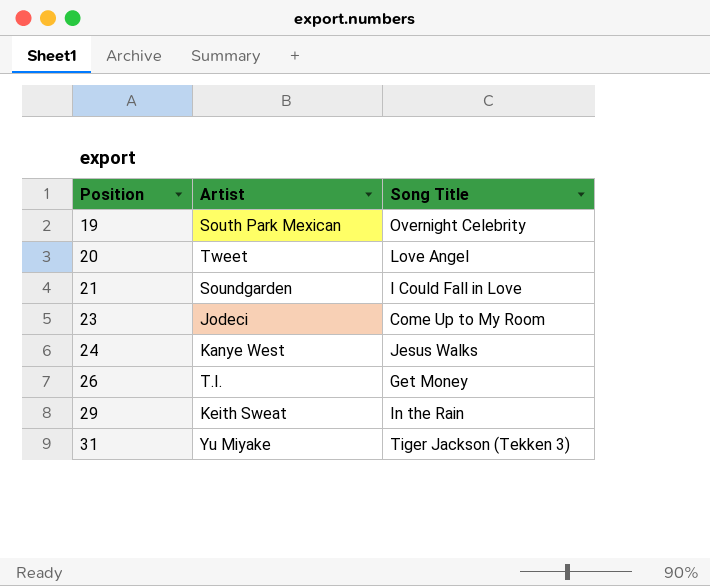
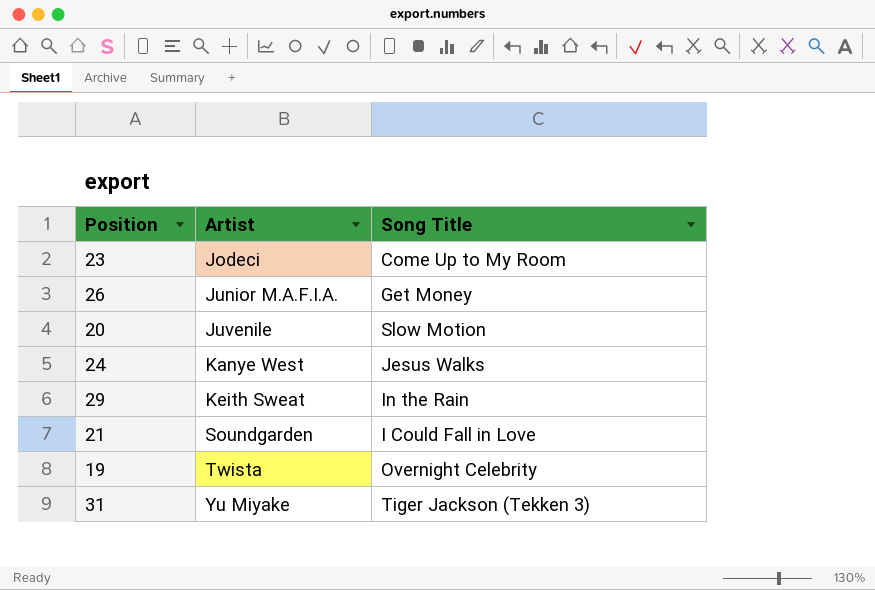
row order: Position ascending -> Artist ascending
26 | Artist: T.I. -> Junior M.A.F.I.A.
20 | Artist: Tweet -> Juvenile
20 | Song Title: Love Angel -> Slow Motion
19 | Artist: South Park Mexican -> Twista

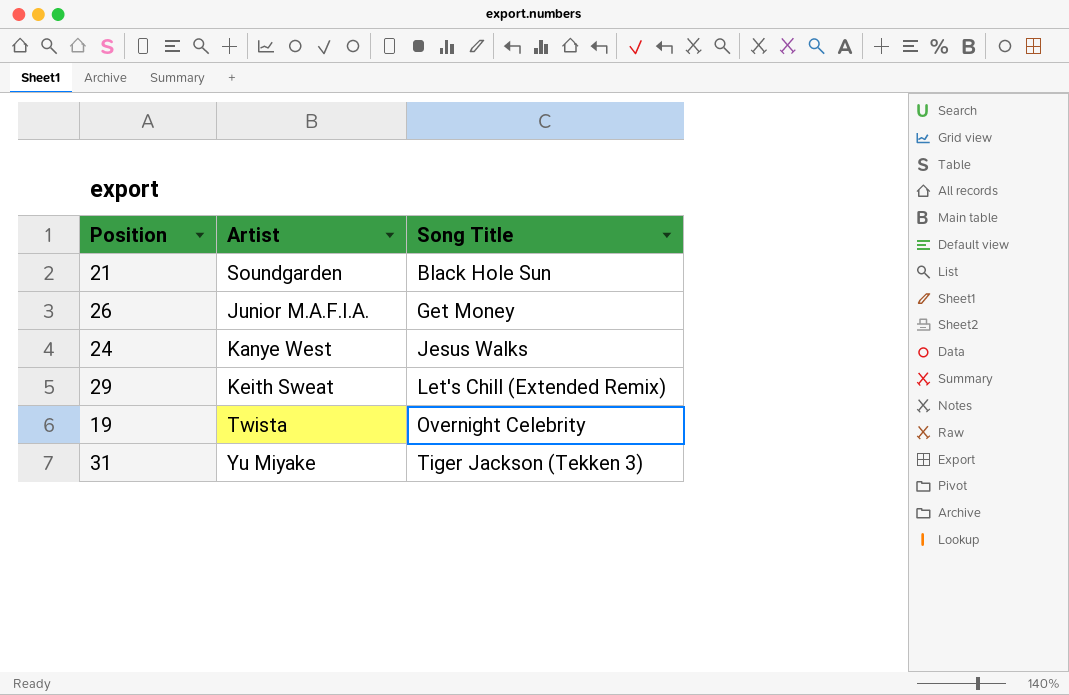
row order: Artist ascending -> Song Title ascending
row 23: Jodeci | Come Up to My Room -> none
row 20: Juvenile | Slow Motion -> none
21 | Song Title: I Could Fall in Love -> Black Hole Sun
29 | Song Title: In the Rain -> Let's Chill (Extended Remix)

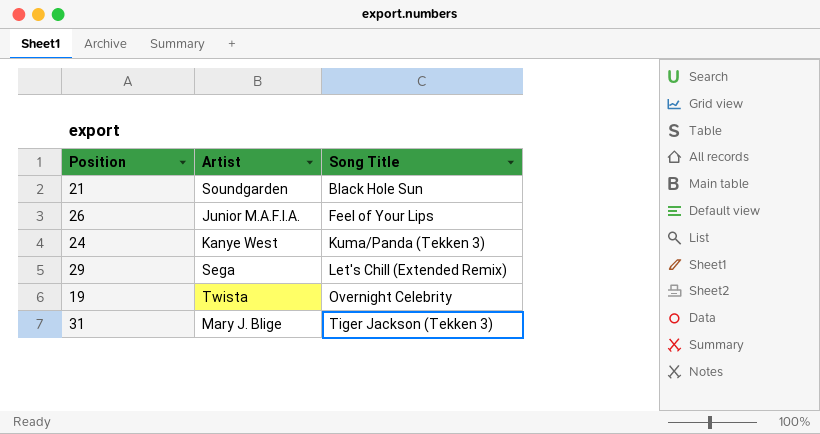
26 | Song Title: Get Money -> Feel of Your Lips
24 | Song Title: Jesus Walks -> Kuma/Panda (Tekken 3)
29 | Artist: Keith Sweat -> Sega
31 | Artist: Yu Miyake -> Mary J. Blige

